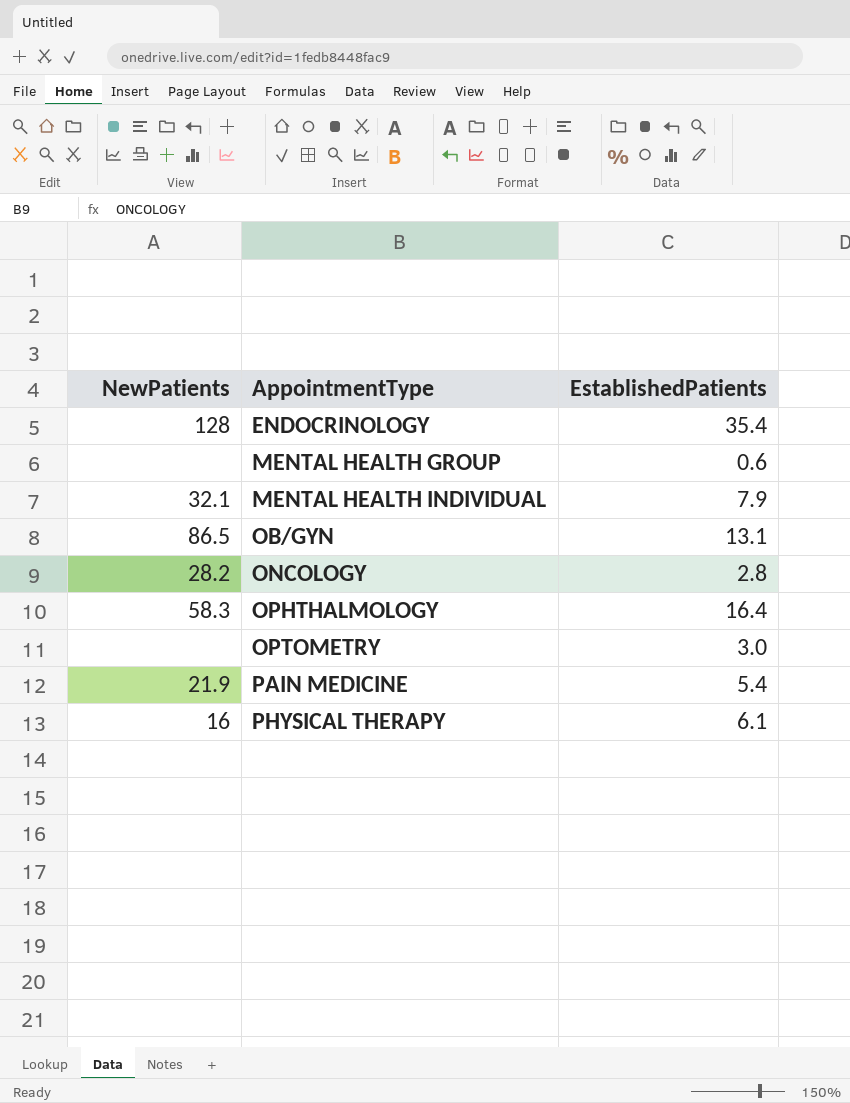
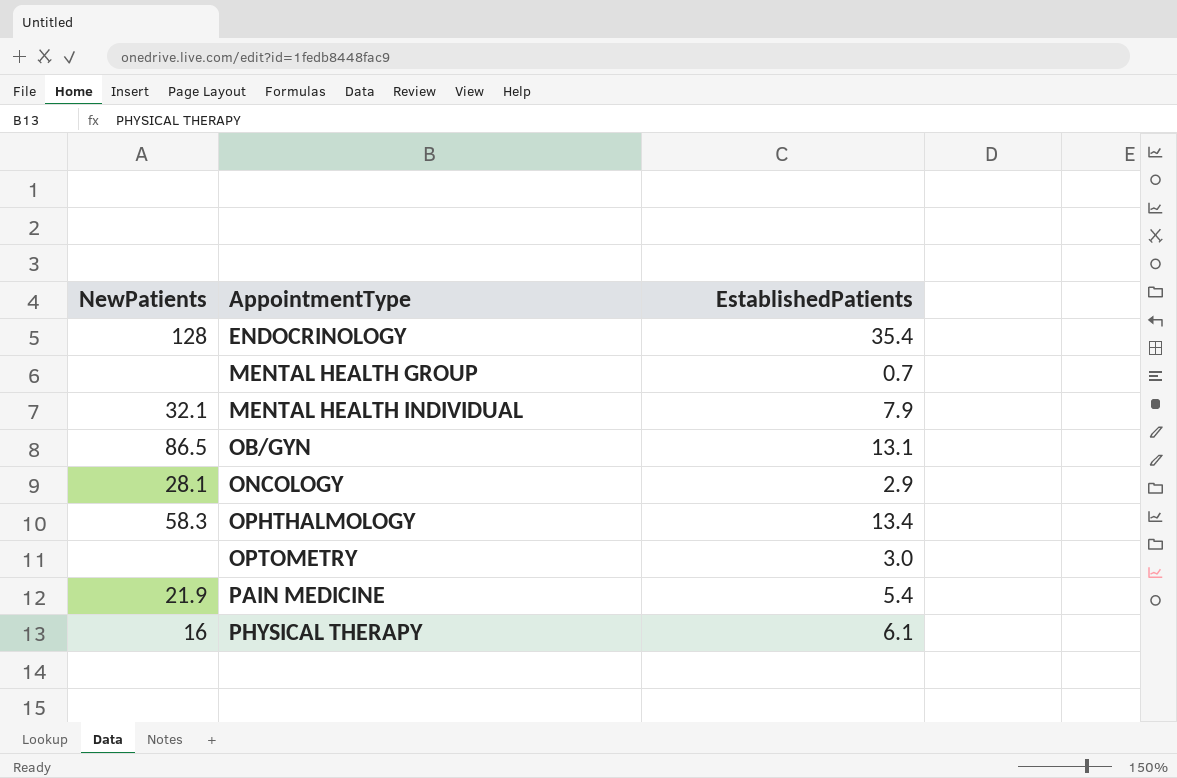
MENTAL HEALTH GROUP | EstablishedPatients: 0.6 -> 0.7
ONCOLOGY | NewPatients: 28.2 -> 28.1
ONCOLOGY | EstablishedPatients: 2.8 -> 2.9
OPHTHALMOLOGY | EstablishedPatients: 16.4 -> 13.4

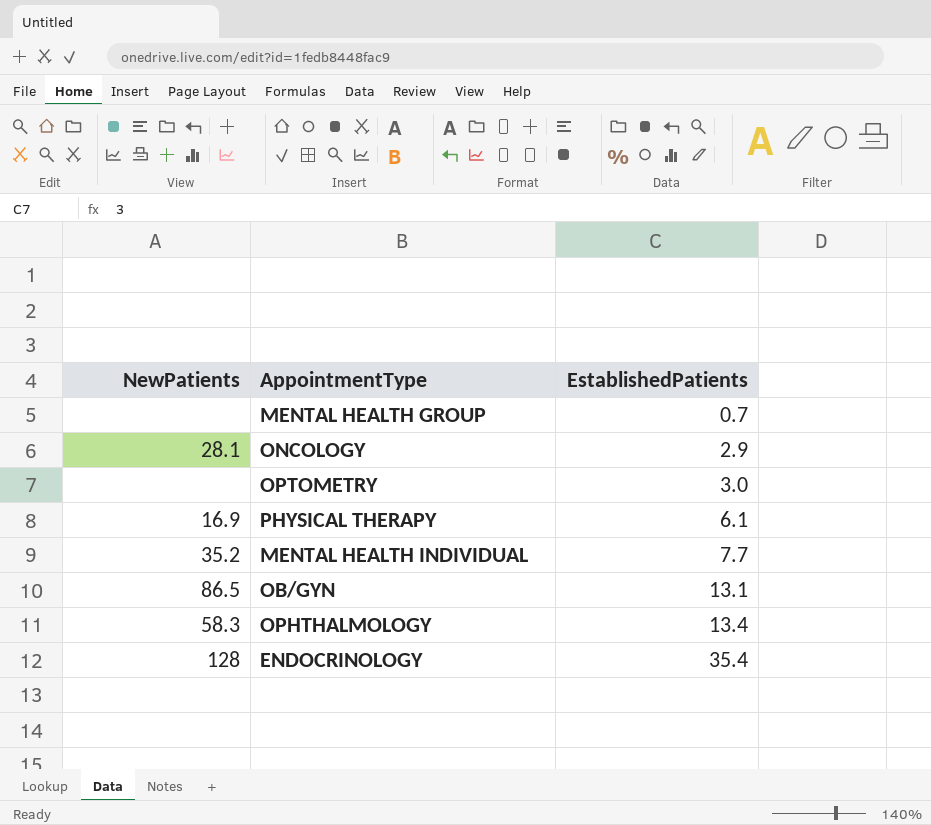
row order: AppointmentType ascending -> EstablishedPatients ascending
row PAIN MEDICINE: 21.9 | 5.4 -> none
PHYSICAL THERAPY | NewPatients: 16 -> 16.9
MENTAL HEALTH INDIVIDUAL | NewPatients: 32.1 -> 35.2
MENTAL HEALTH INDIVIDUAL | EstablishedPatients: 7.9 -> 7.7

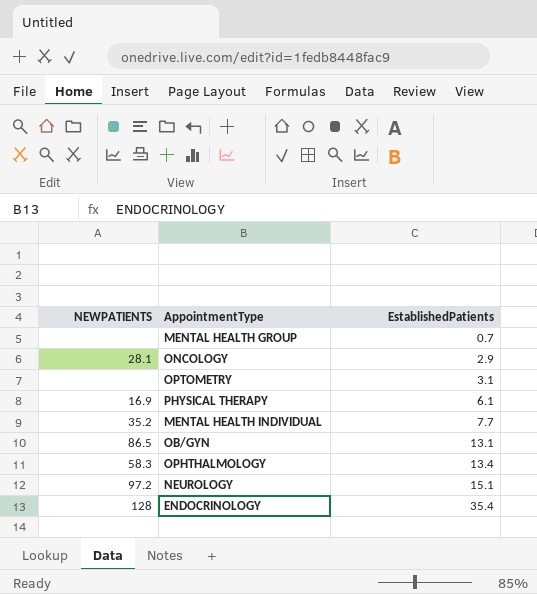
column name: NewPatients -> NEWPATIENTS
OPTOMETRY | EstablishedPatients: 3.0 -> 3.1
row NEUROLOGY: none -> 97.2 | 15.1

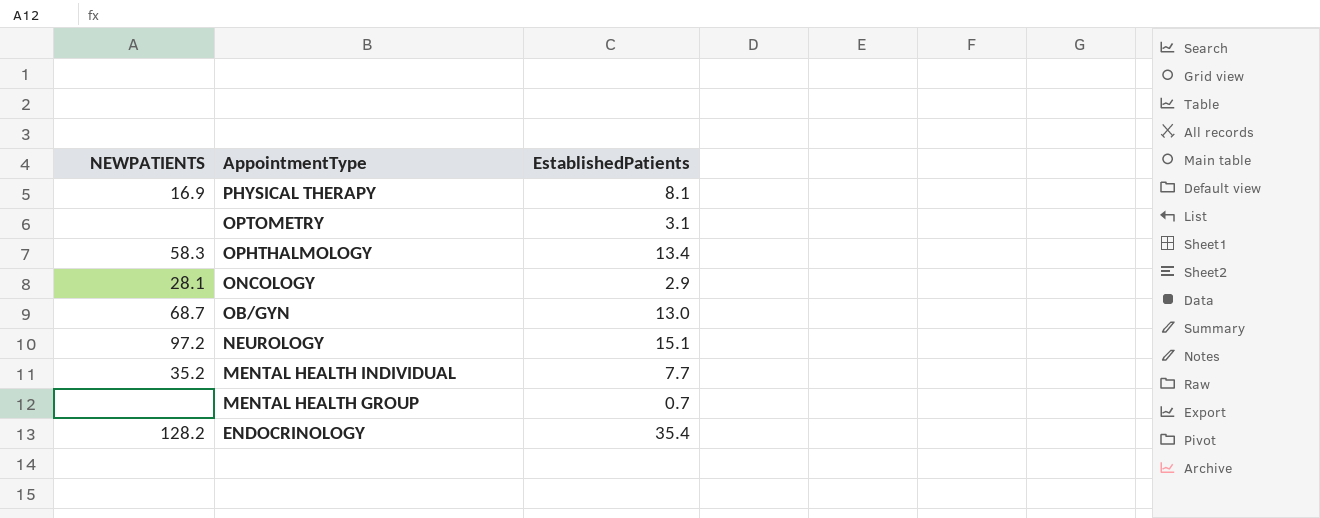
row order: EstablishedPatients ascending -> AppointmentType descending
PHYSICAL THERAPY | EstablishedPatients: 6.1 -> 8.1
OB/GYN | NEWPATIENTS: 86.5 -> 68.7
OB/GYN | EstablishedPatients: 13.1 -> 13.0
ENDOCRINOLOGY | NEWPATIENTS: 128 -> 128.2

